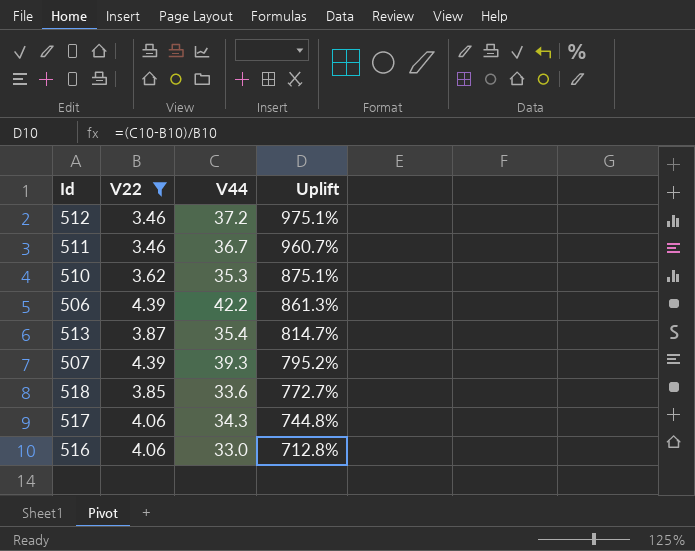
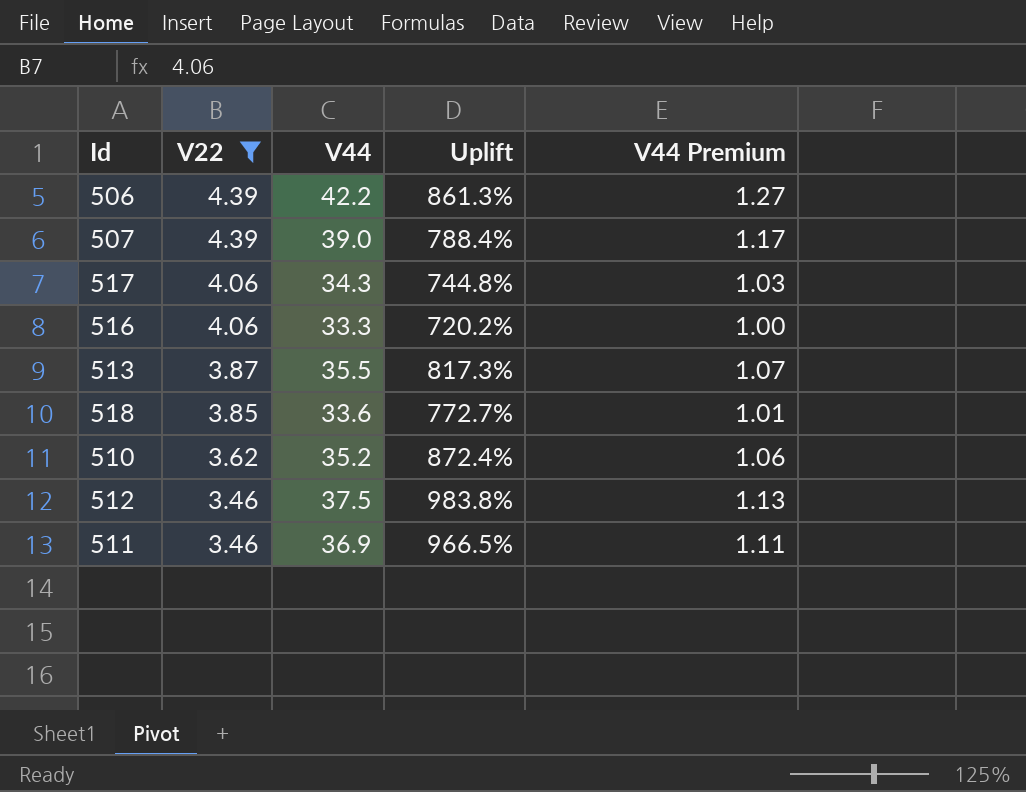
row order: Uplift descending -> V22 descending
column V44 Premium | formula: none -> [V44] * 0.03
507 | V44: 39.3 -> 39.0
507 | Uplift: 795.2% -> 788.4%
516 | V44: 33.0 -> 33.3
516 | Uplift: 712.8% -> 720.2%
513 | V44: 35.4 -> 35.5
513 | Uplift: 814.7% -> 817.3%
510 | V44: 35.3 -> 35.2
510 | Uplift: 875.1% -> 872.4%
512 | V44: 37.2 -> 37.5
512 | Uplift: 975.1% -> 983.8%
511 | V44: 36.7 -> 36.9
511 | Uplift: 960.7% -> 966.5%

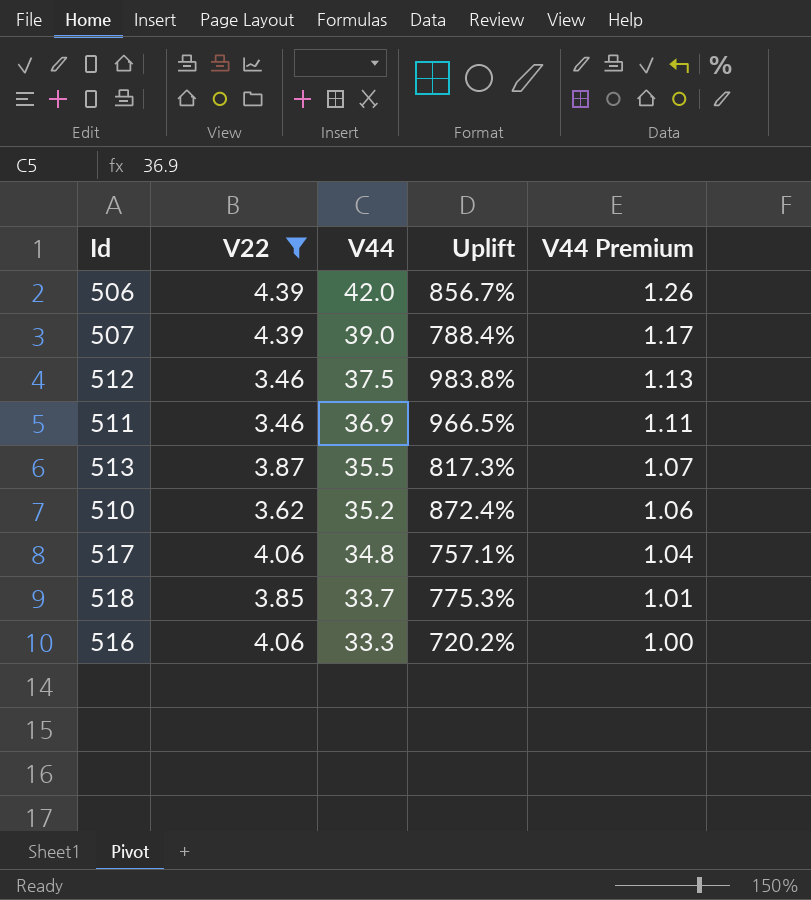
row order: V22 descending -> V44 descending
506 | V44: 42.2 -> 42.0
506 | Uplift: 861.3% -> 856.7%
506 | V44 Premium: 1.27 -> 1.26
517 | V44: 34.3 -> 34.8
517 | Uplift: 744.8% -> 757.1%
517 | V44 Premium: 1.03 -> 1.04
518 | V44: 33.6 -> 33.7
518 | Uplift: 772.7% -> 775.3%

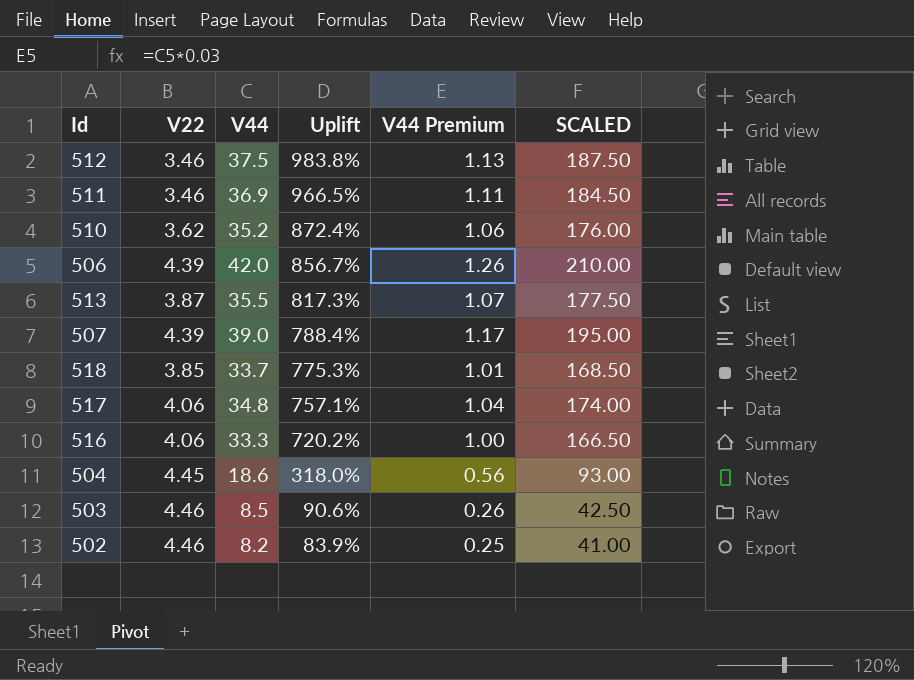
filter: V22 <= 4.39 -> none
row order: V44 descending -> Uplift descending
column SCALED | formula: none -> [V44] * 5

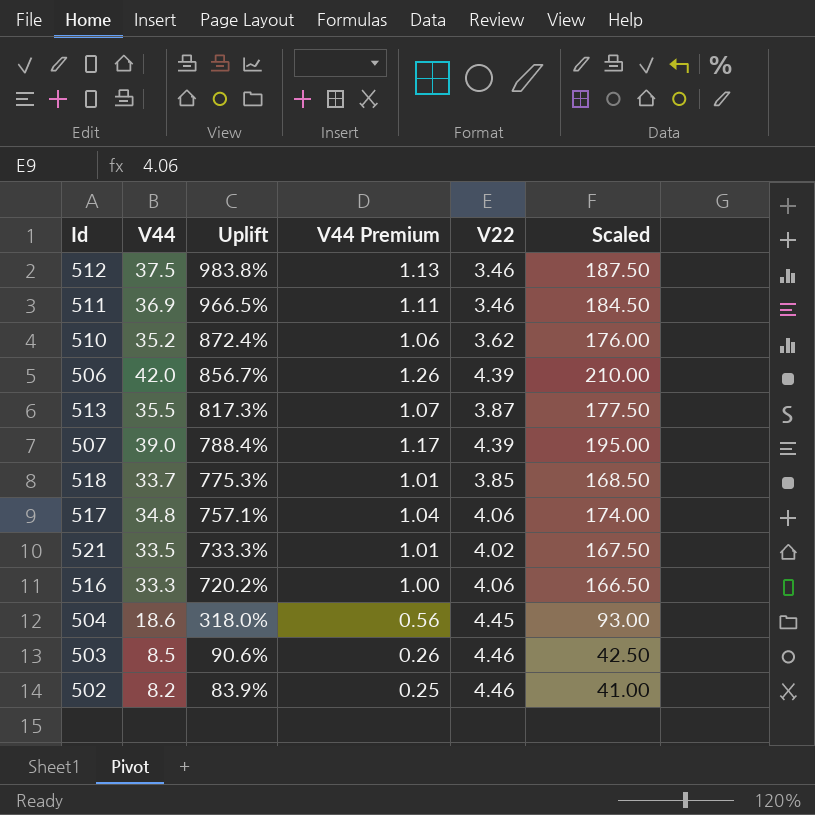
column V22 | position: 2 -> 5
column name: SCALED -> Scaled
row 521: none -> 33.5 | 733.3% | 1.01 | 4.02 | 167.50

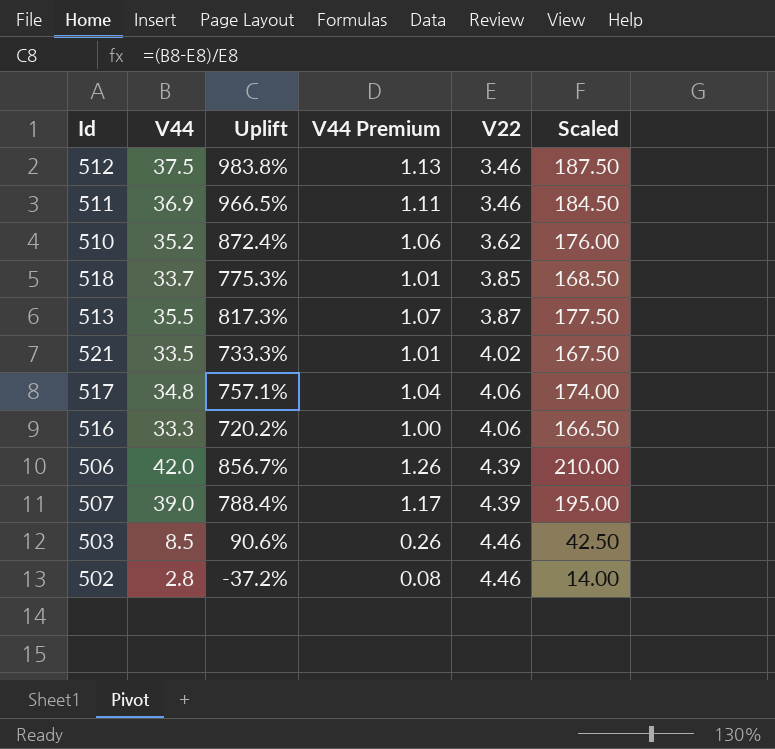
row order: Uplift descending -> V22 ascending
row 504: 18.6 | 318.0% | 0.56 | 4.45 | 93.00 -> none
502 | V44: 8.2 -> 2.8
502 | Uplift: 83.9% -> -37.2%
502 | V44 Premium: 0.25 -> 0.08
502 | Scaled: 41.00 -> 14.00

